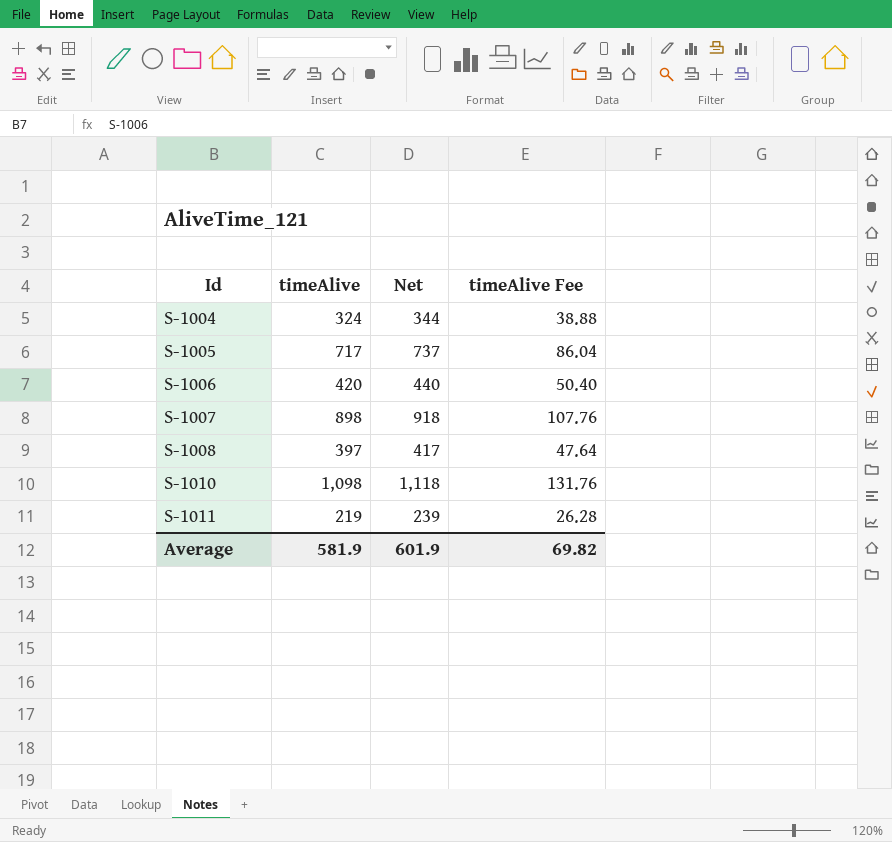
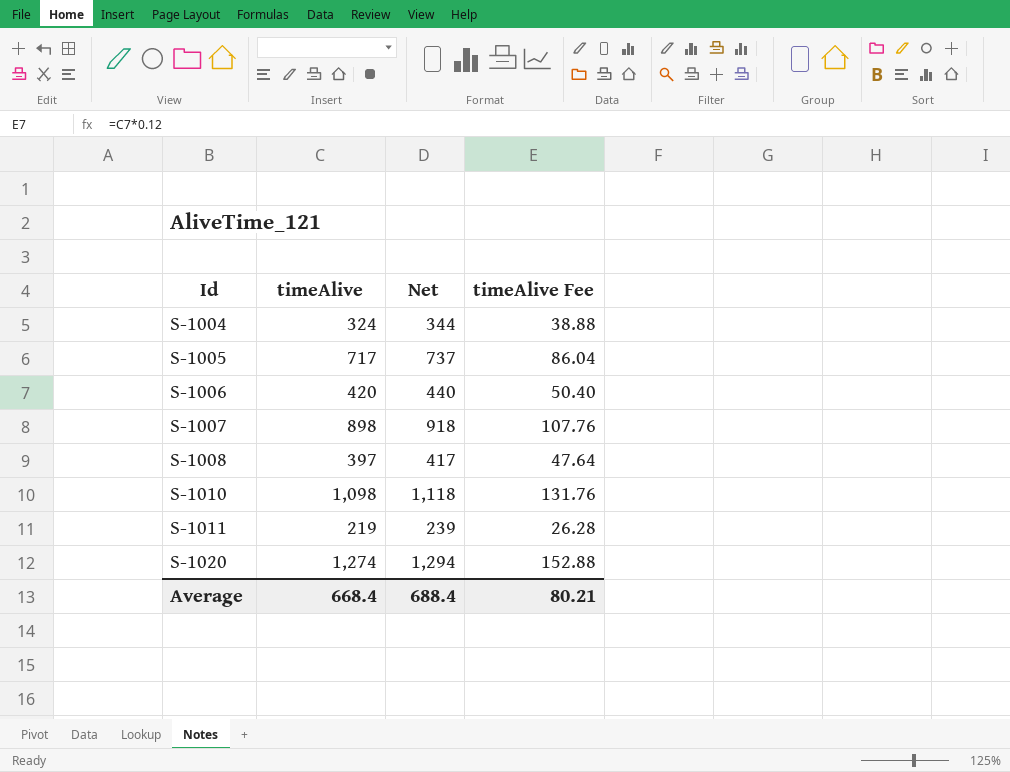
row S-1020: none -> 1,274 | 1,294 | 152.88
Average | timeAlive: 581.9 -> 668.4
Average | Net: 601.9 -> 688.4
Average | timeAlive Fee: 69.82 -> 80.21

